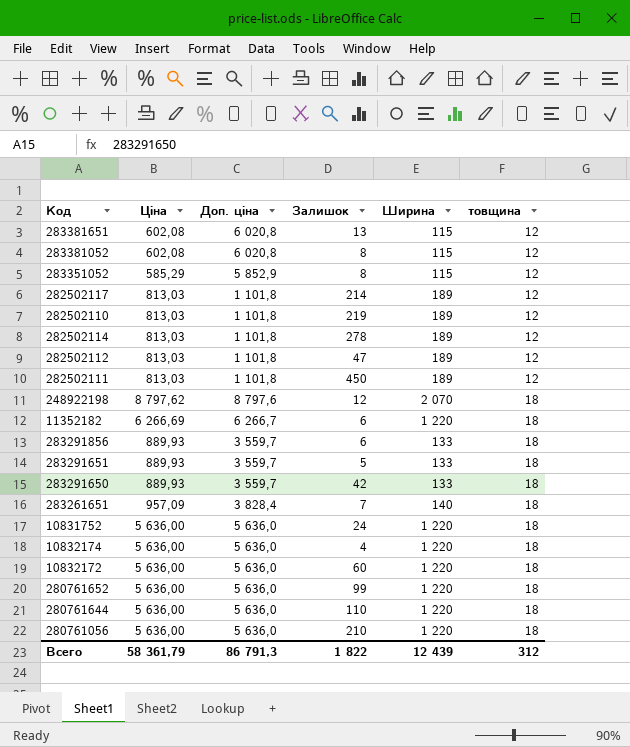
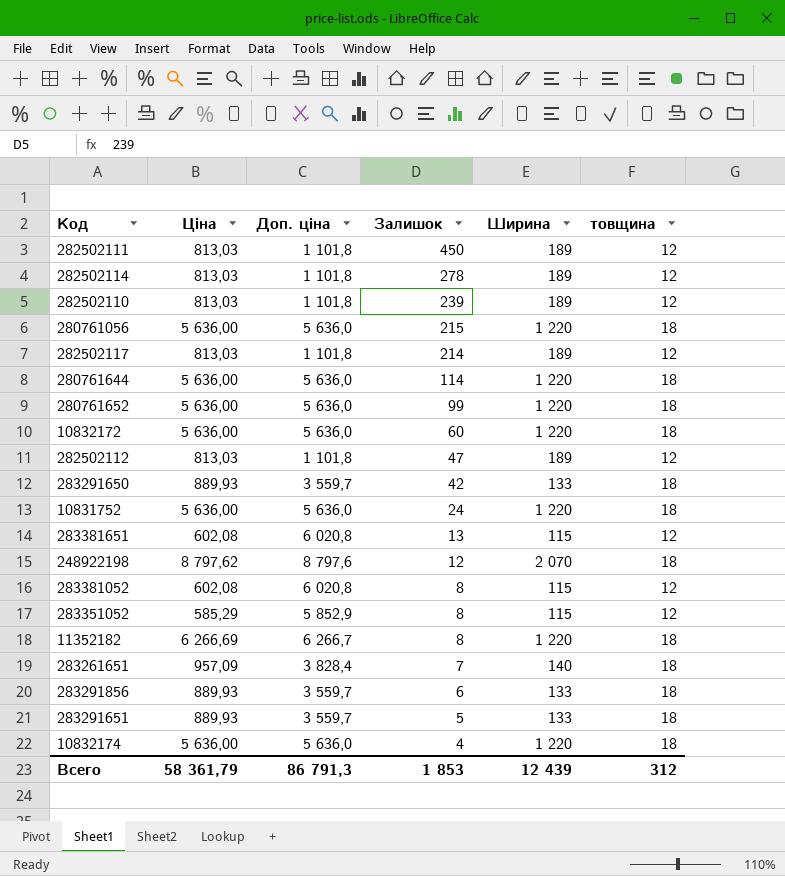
row order: товщина ascending -> Залишок descending
282502110 | Залишок: 219 -> 239
280761056 | Залишок: 210 -> 215
280761644 | Залишок: 110 -> 114
11352182 | Залишок: 6 -> 8
Всего | Залишок: 1 822 -> 1 853

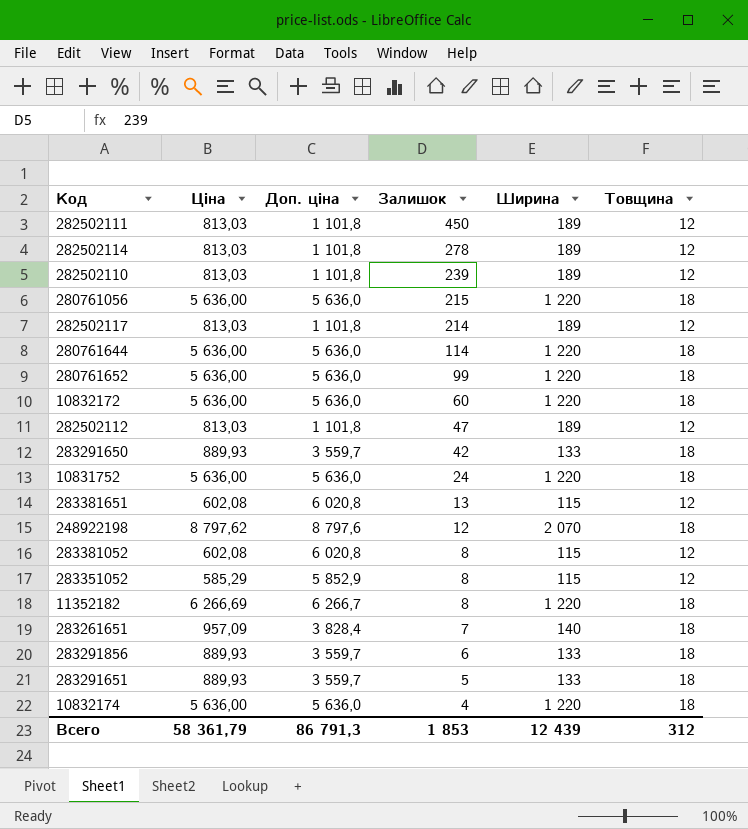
column name: товщина -> Товщина

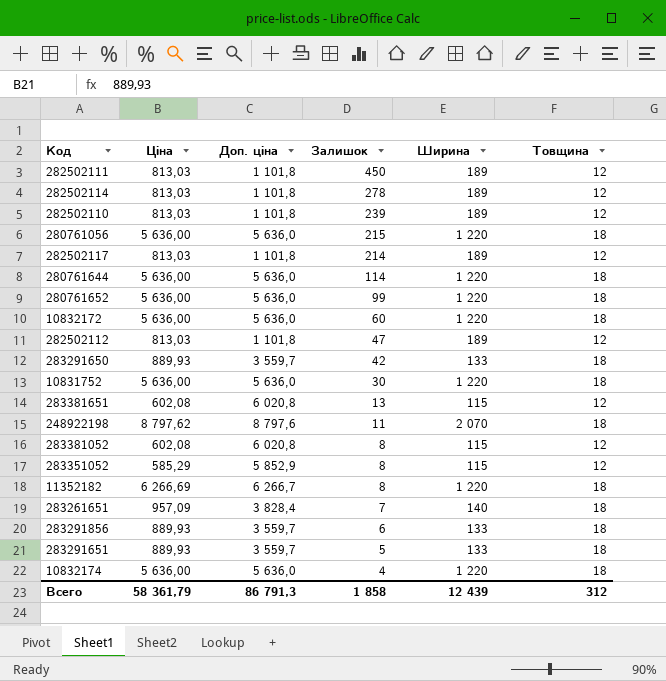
10831752 | Залишок: 24 -> 30
248922198 | Залишок: 12 -> 11
Всего | Залишок: 1 853 -> 1 858

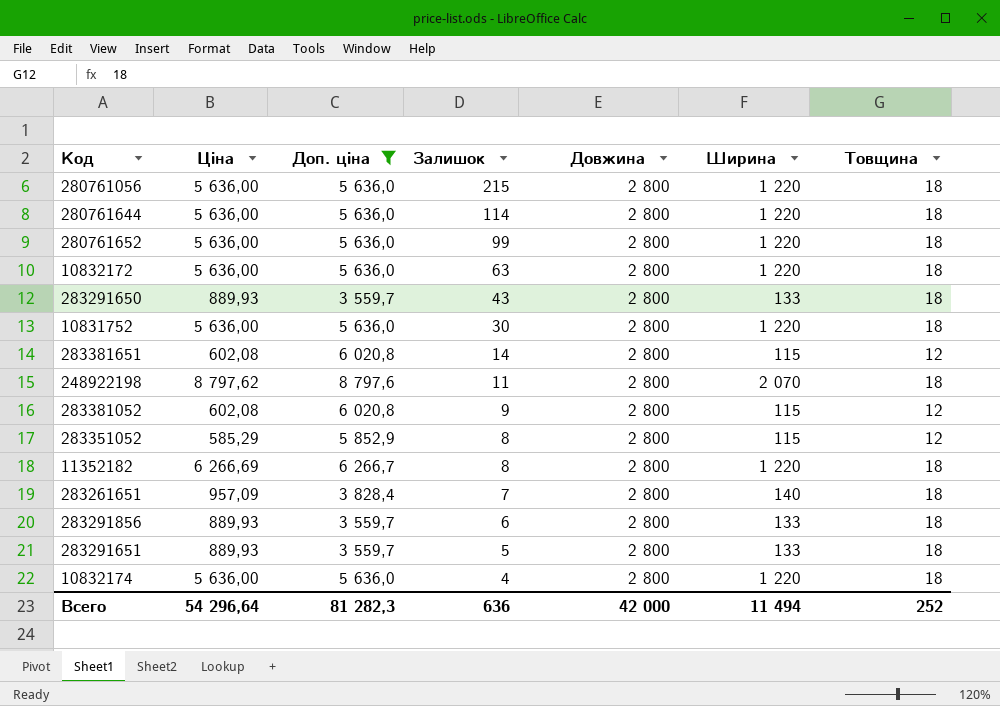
filter: none -> Доп. ціна != 1 101,8
column Довжина | position: none -> 5
10832172 | Залишок: 60 -> 63
283291650 | Залишок: 42 -> 43
283381651 | Залишок: 13 -> 14
283381052 | Залишок: 8 -> 9
Всего | Ціна: 58 361,79 -> 54 296,64
Всего | Доп. ціна: 86 791,3 -> 81 282,3
Всего | Залишок: 1 858 -> 636
Всего | Ширина: 12 439 -> 11 494
Всего | Товщина: 312 -> 252

